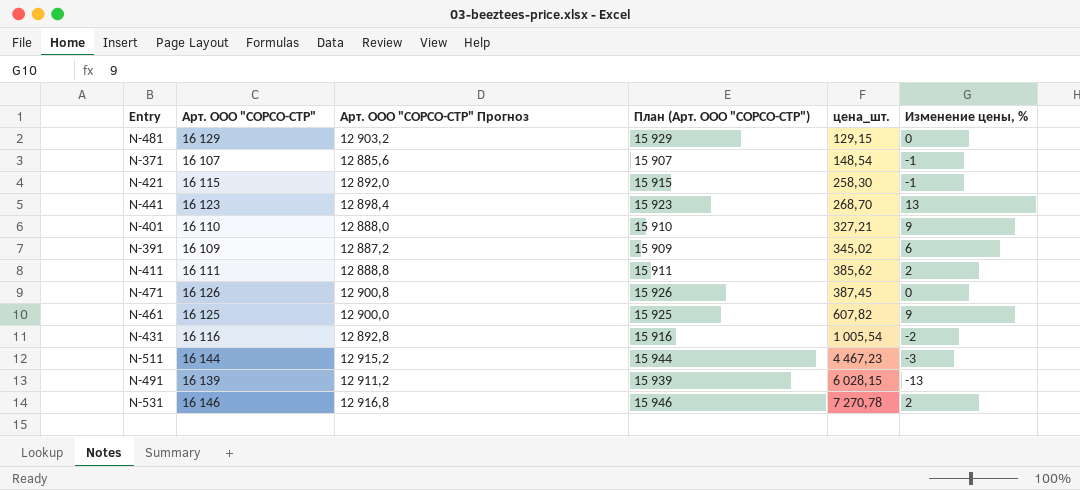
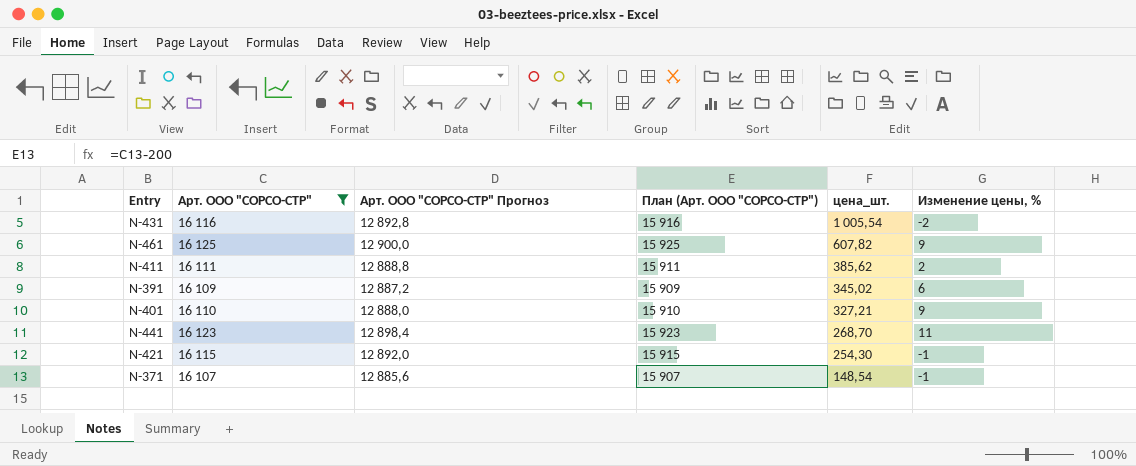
filter: none -> Арт. ООО "СОРСО-СТР" <= 16 125
row order: цена_шт. ascending -> цена_шт. descending
N-441 | Изменение цены, %: 13 -> 11
N-421 | цена_шт.: 258,30 -> 254,30

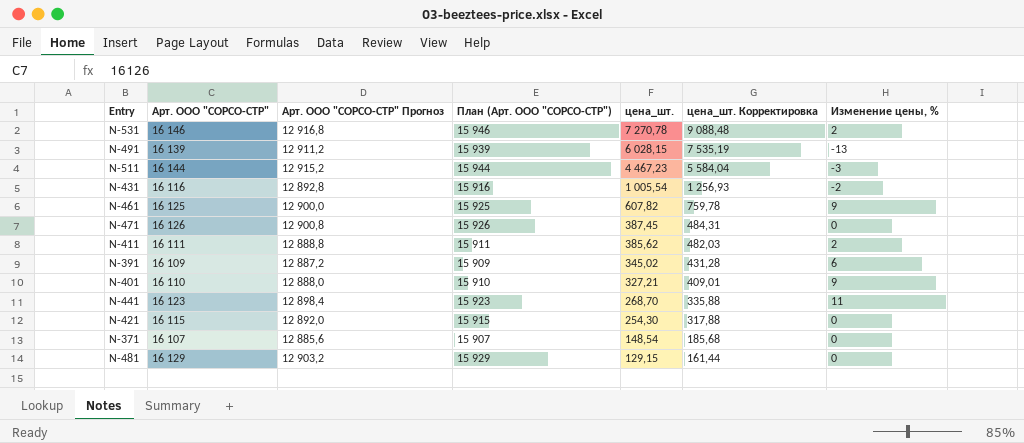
filter: Арт. ООО "СОРСО-СТР" <= 16 125 -> none
column цена_шт. Корректировка | formula: none -> [цена_шт.] * 1,25
N-421 | Изменение цены, %: -1 -> 0
N-371 | Изменение цены, %: -1 -> 0

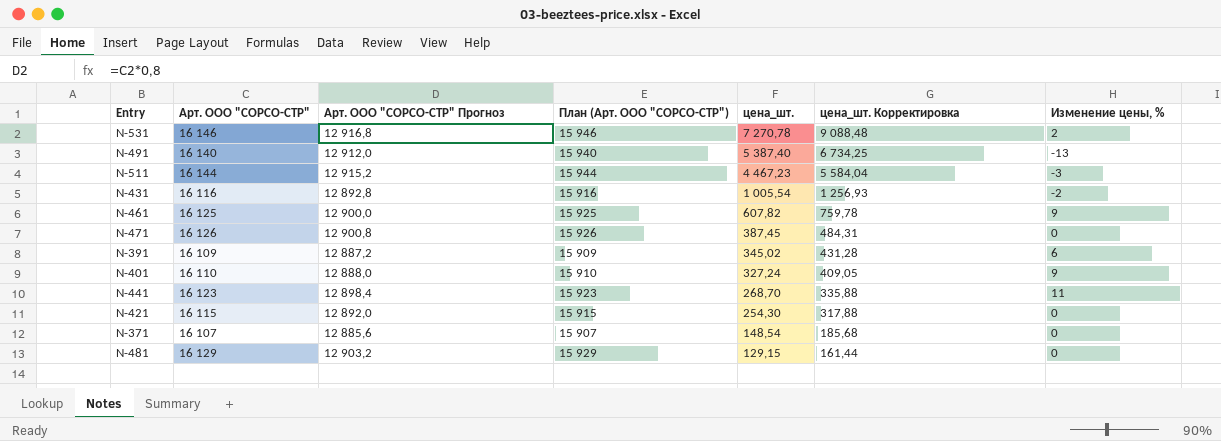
row N-411: 16 111 | 12 888,8 | 15 911 | 385,62 | 482,03 | 2 -> none
N-491 | Арт. ООО "СОРСО-СТР": 16 139 -> 16 140
N-491 | Арт. ООО "СОРСО-СТР" Прогноз: 12 911,2 -> 12 912,0
N-491 | План (Арт. ООО "СОРСО-СТР"): 15 939 -> 15 940
N-491 | цена_шт.: 6 028,15 -> 5 387,40
N-491 | цена_шт. Корректировка: 7 535,19 -> 6 734,25
N-401 | цена_шт.: 327,21 -> 327,24
N-401 | цена_шт. Корректировка: 409,01 -> 409,05

